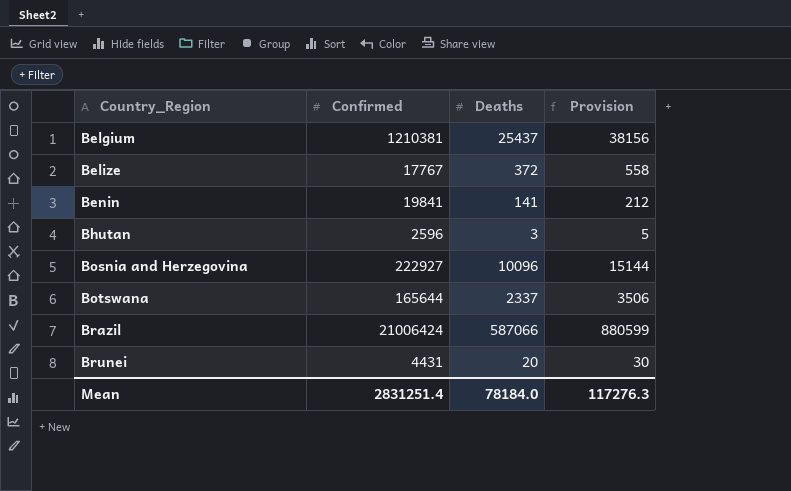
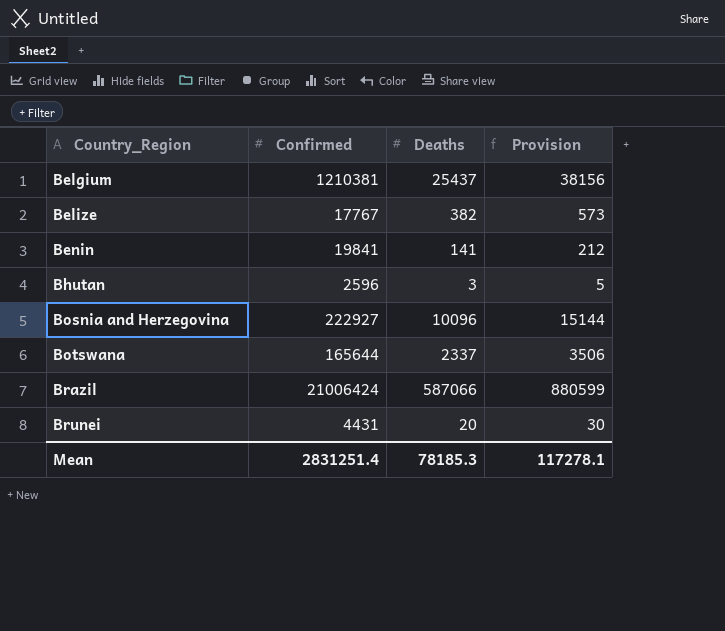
Belize | Deaths: 372 -> 382
Belize | Provision: 558 -> 573
Mean | Deaths: 78184.0 -> 78185.3
Mean | Provision: 117276.3 -> 117278.1

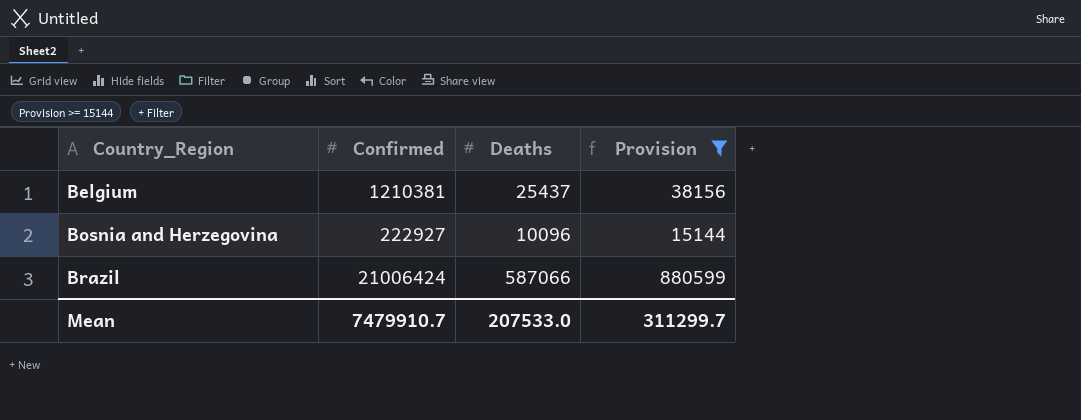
filter: none -> Provision >= 15144
Mean | Confirmed: 2831251.4 -> 7479910.7
Mean | Deaths: 78185.3 -> 207533.0
Mean | Provision: 117278.1 -> 311299.7

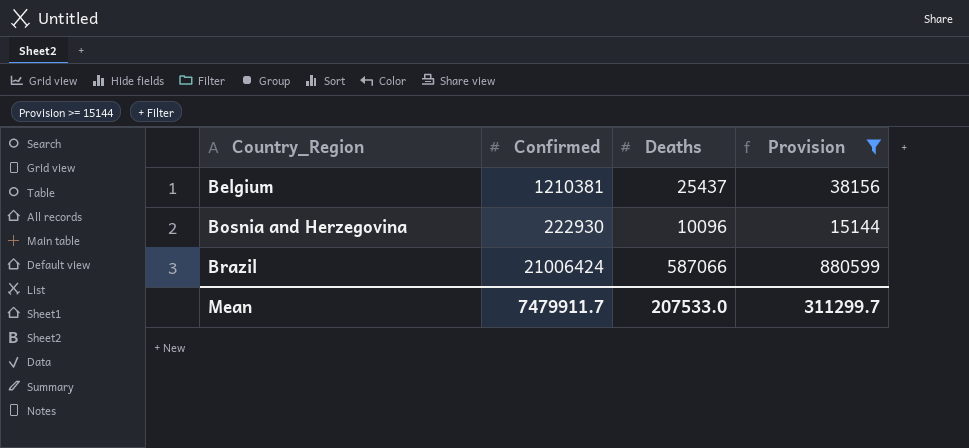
Bosnia and Herzegovina | Confirmed: 222927 -> 222930
Mean | Confirmed: 7479910.7 -> 7479911.7

